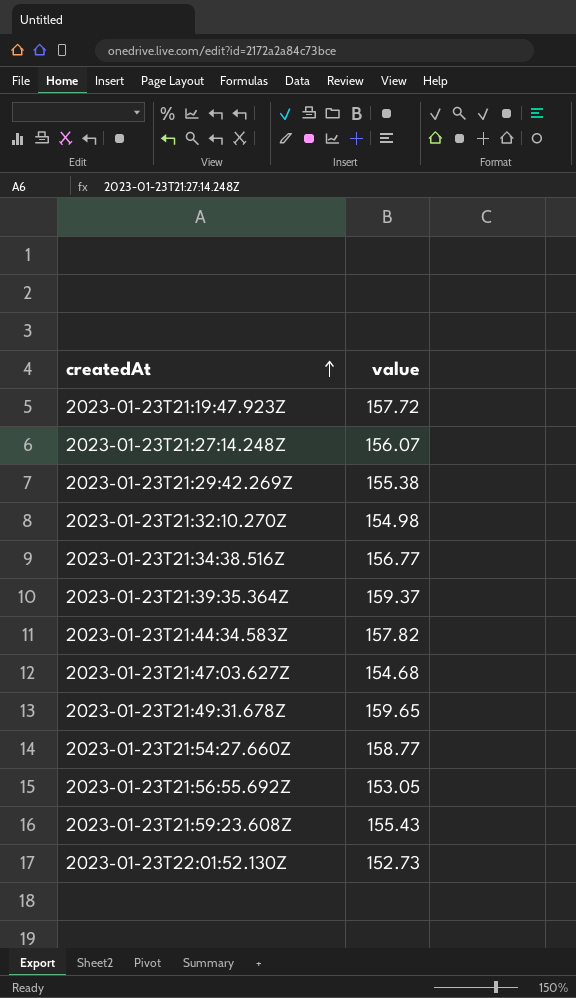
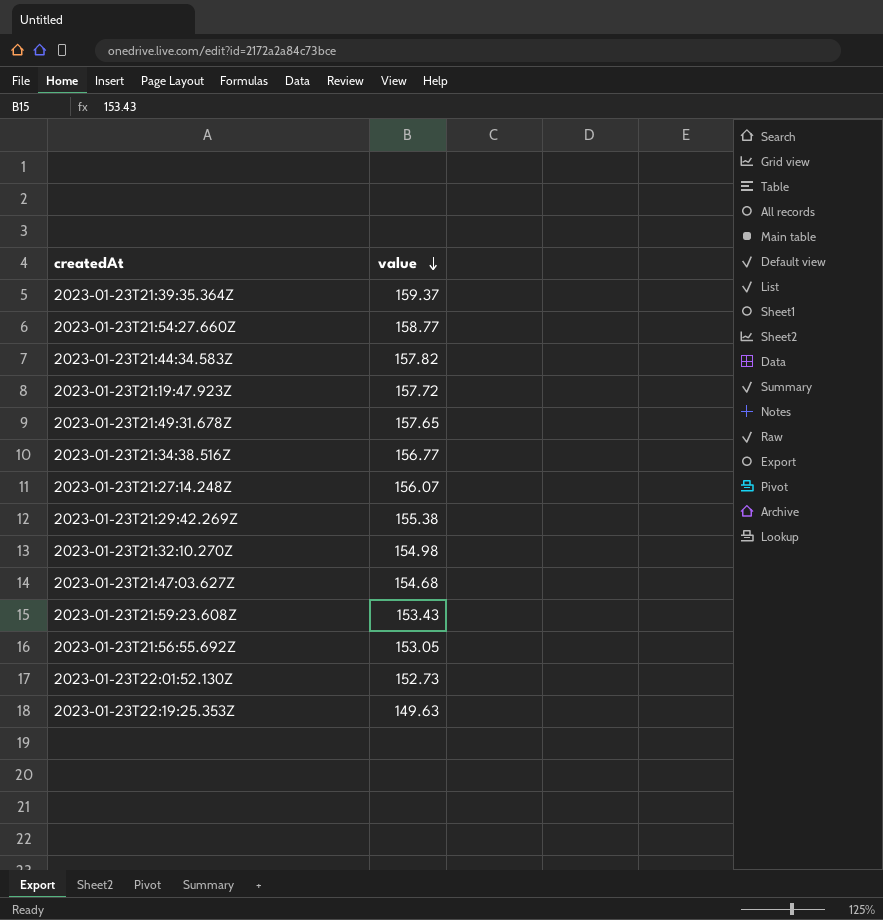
row order: createdAt ascending -> value descending
2023-01-23T21:49:31.678Z | value: 159.65 -> 157.65
2023-01-23T21:59:23.608Z | value: 155.43 -> 153.43
row 2023-01-23T22:19:25.353Z: none -> 149.63

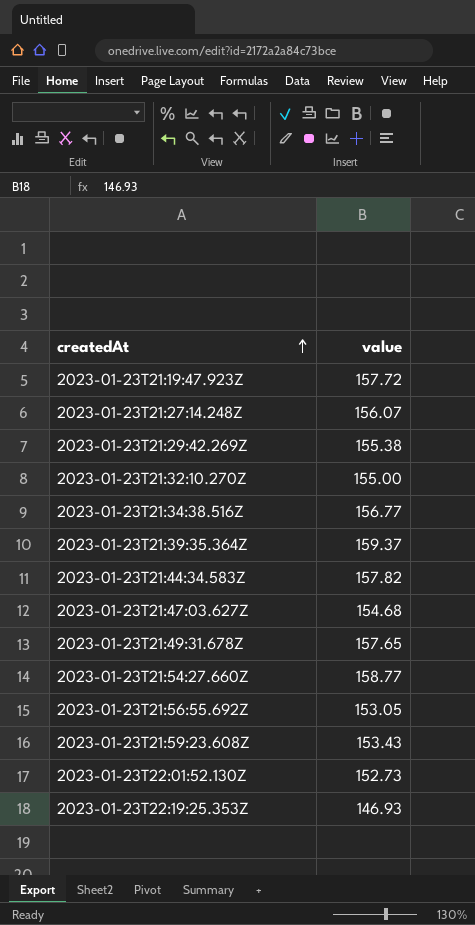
row order: value descending -> createdAt ascending
2023-01-23T21:32:10.270Z | value: 154.98 -> 155.00
2023-01-23T22:19:25.353Z | value: 149.63 -> 146.93

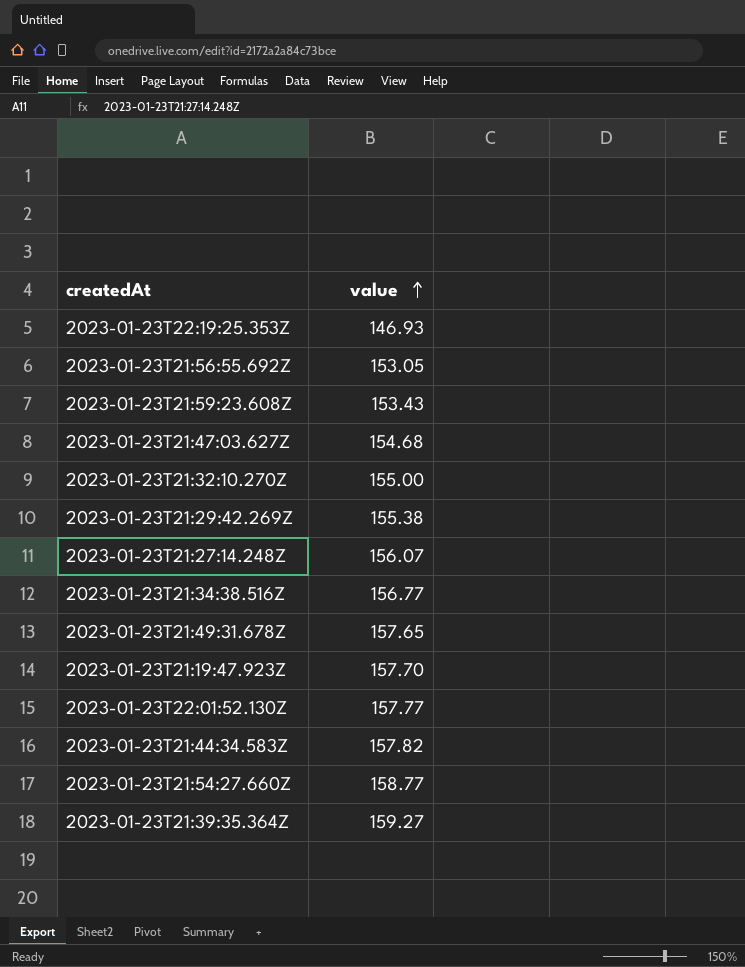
row order: createdAt ascending -> value ascending
2023-01-23T21:19:47.923Z | value: 157.72 -> 157.70
2023-01-23T22:01:52.130Z | value: 152.73 -> 157.77
2023-01-23T21:39:35.364Z | value: 159.37 -> 159.27

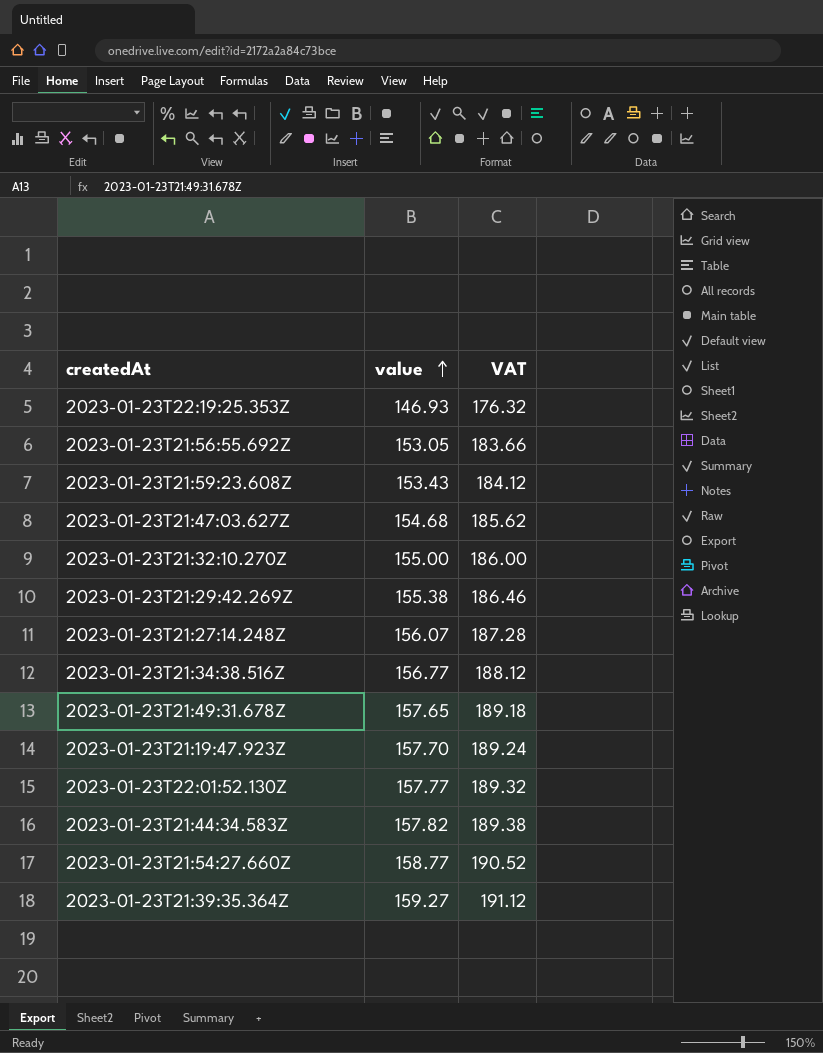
column VAT | formula: none -> [value] * 1.2

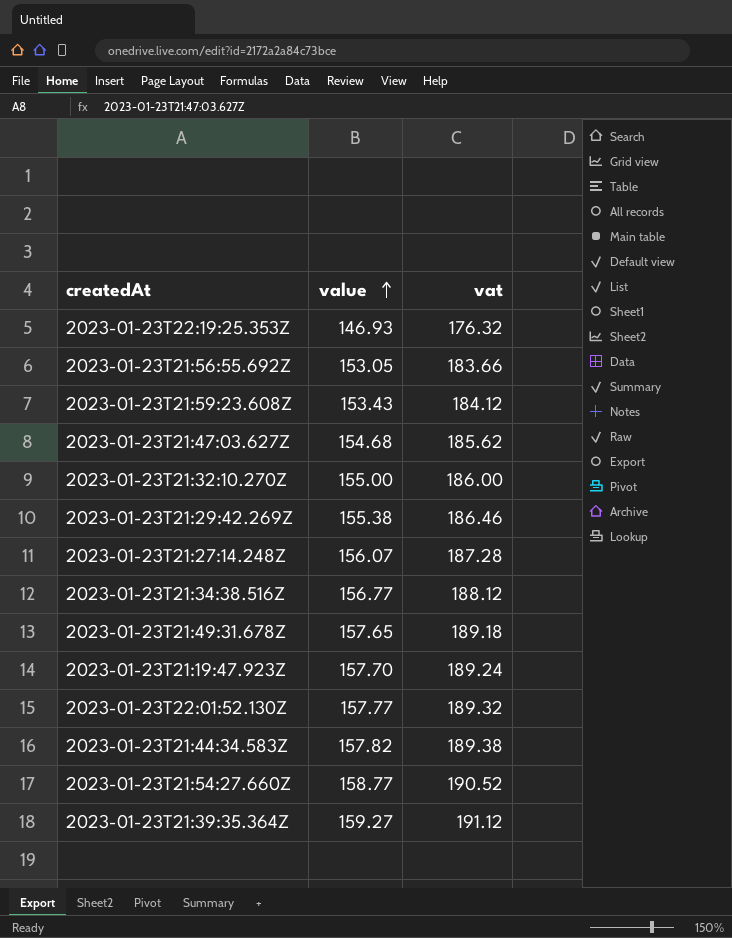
column name: VAT -> vat

